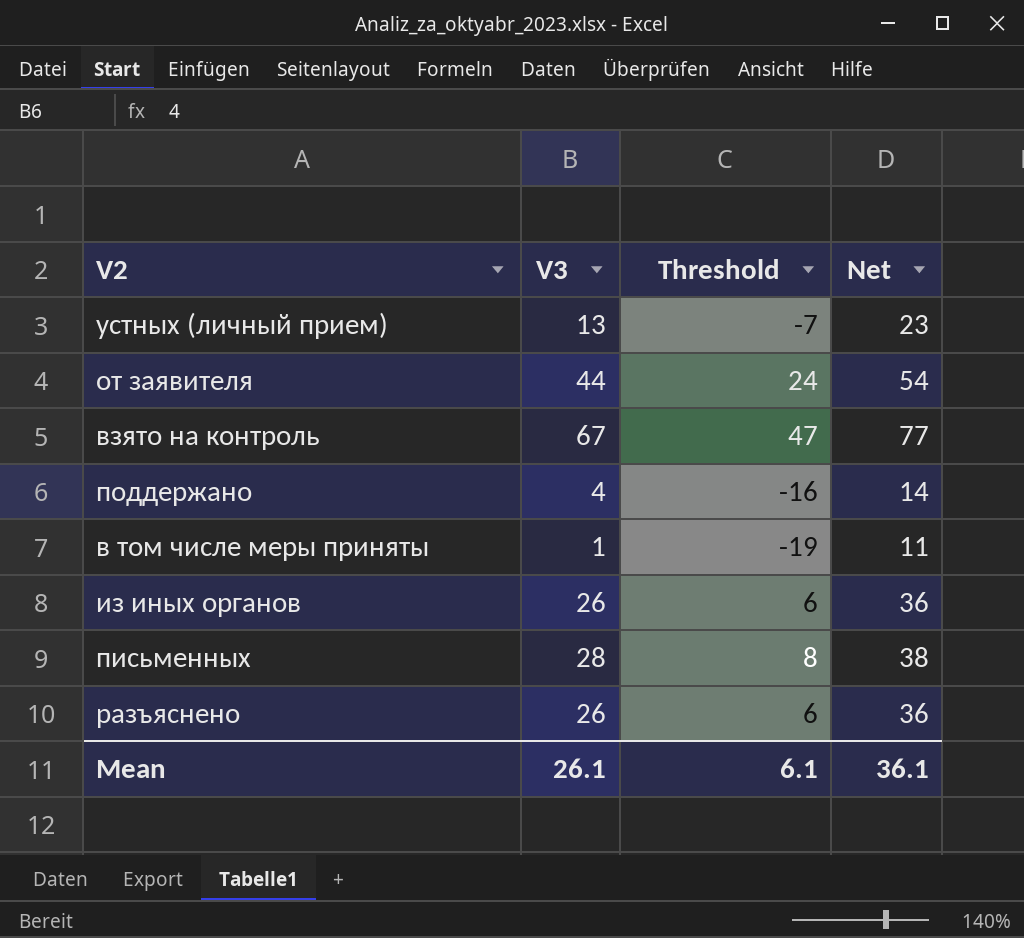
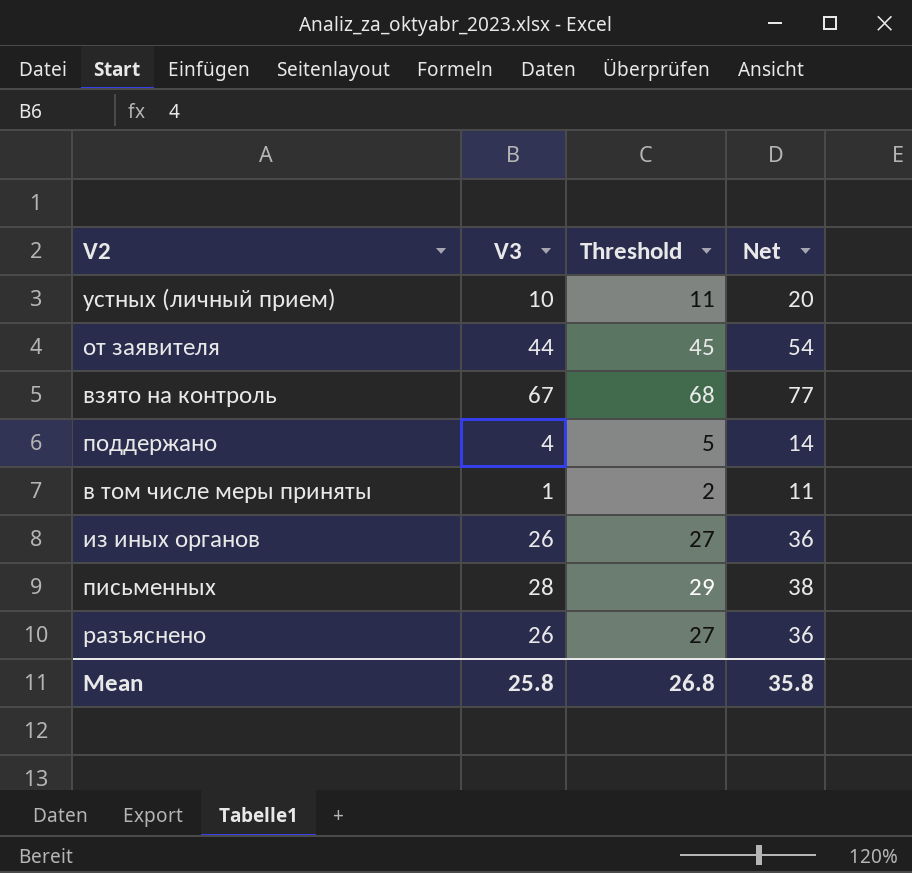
column Threshold | formula: [V3] - 20 -> [V3] + 1
устных (личный прием) | V3: 13 -> 10
устных (личный прием) | Net: 23 -> 20
Mean | V3: 26.1 -> 25.8
Mean | Threshold: 6.1 -> 26.8
Mean | Net: 36.1 -> 35.8

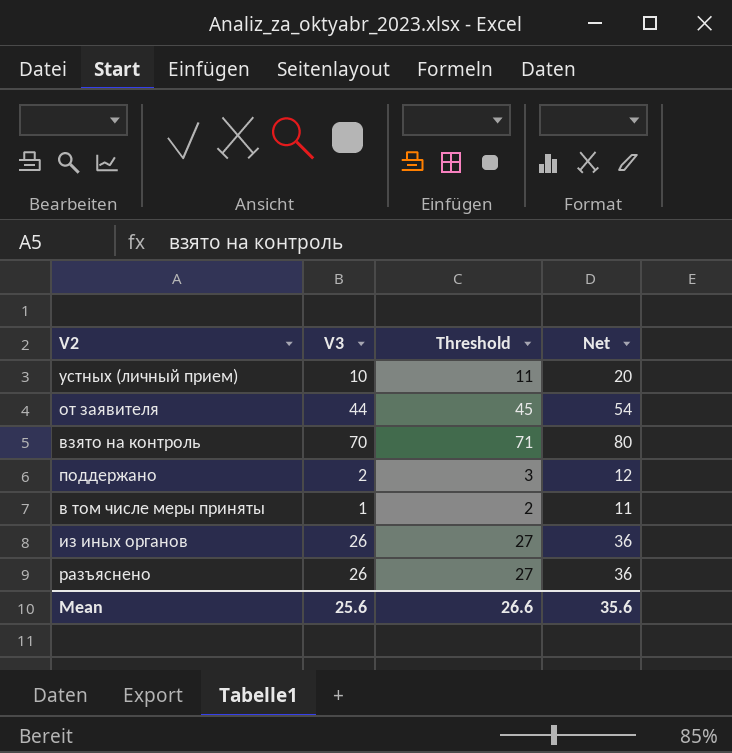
row письменных: 28 | 29 | 38 -> none
взято на контроль | V3: 67 -> 70
взято на контроль | Threshold: 68 -> 71
взято на контроль | Net: 77 -> 80
поддержано | V3: 4 -> 2
поддержано | Threshold: 5 -> 3
поддержано | Net: 14 -> 12
Mean | V3: 25.8 -> 25.6
Mean | Threshold: 26.8 -> 26.6
Mean | Net: 35.8 -> 35.6

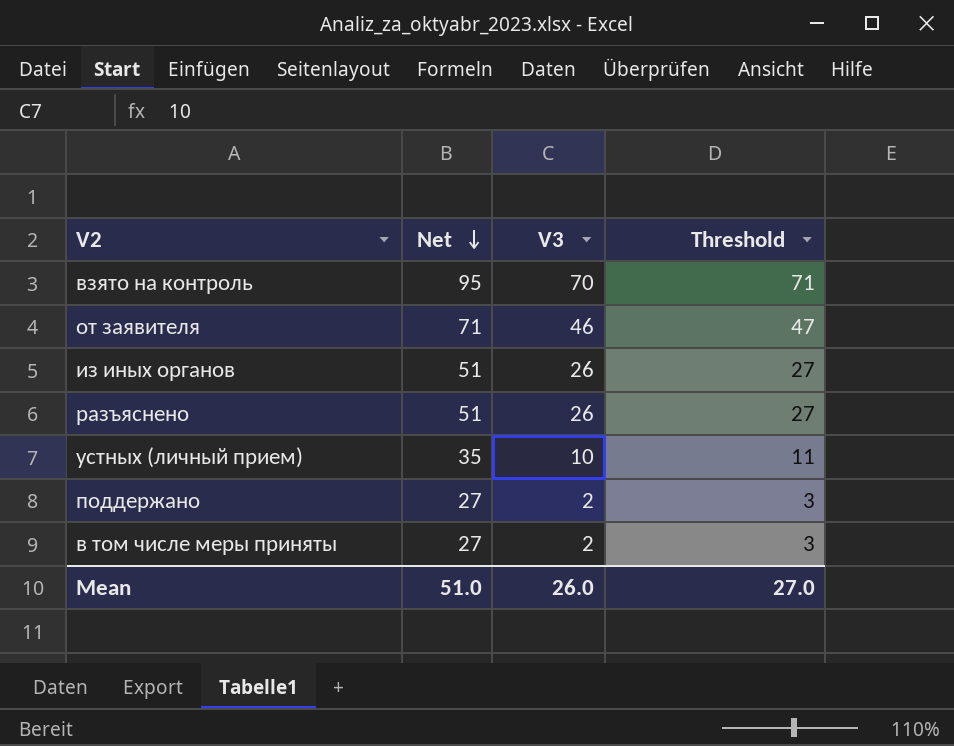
row order: none -> Net descending
column Net | formula: [V3] + 10 -> [V3] + 25
column Net | position: 4 -> 2
от заявителя | V3: 44 -> 46
от заявителя | Threshold: 45 -> 47
в том числе меры приняты | V3: 1 -> 2
в том числе меры приняты | Threshold: 2 -> 3
Mean | Net: 35.6 -> 51.0
Mean | V3: 25.6 -> 26.0
Mean | Threshold: 26.6 -> 27.0

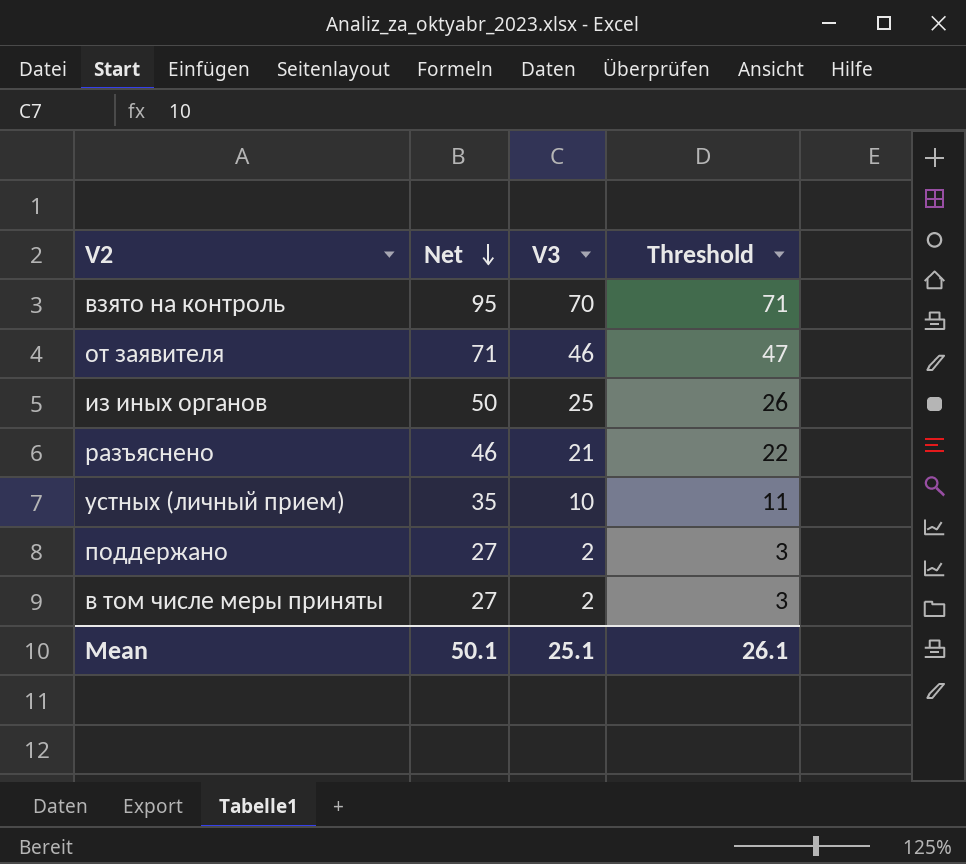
из иных органов | Net: 51 -> 50
из иных органов | V3: 26 -> 25
из иных органов | Threshold: 27 -> 26
разъяснено | Net: 51 -> 46
разъяснено | V3: 26 -> 21
разъяснено | Threshold: 27 -> 22
Mean | Net: 51.0 -> 50.1
Mean | V3: 26.0 -> 25.1
Mean | Threshold: 27.0 -> 26.1

